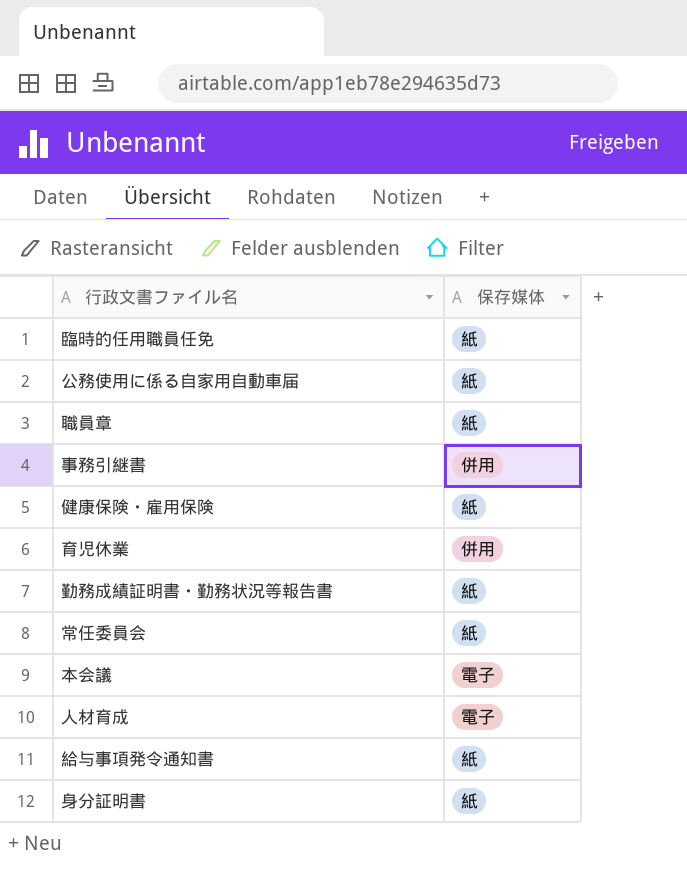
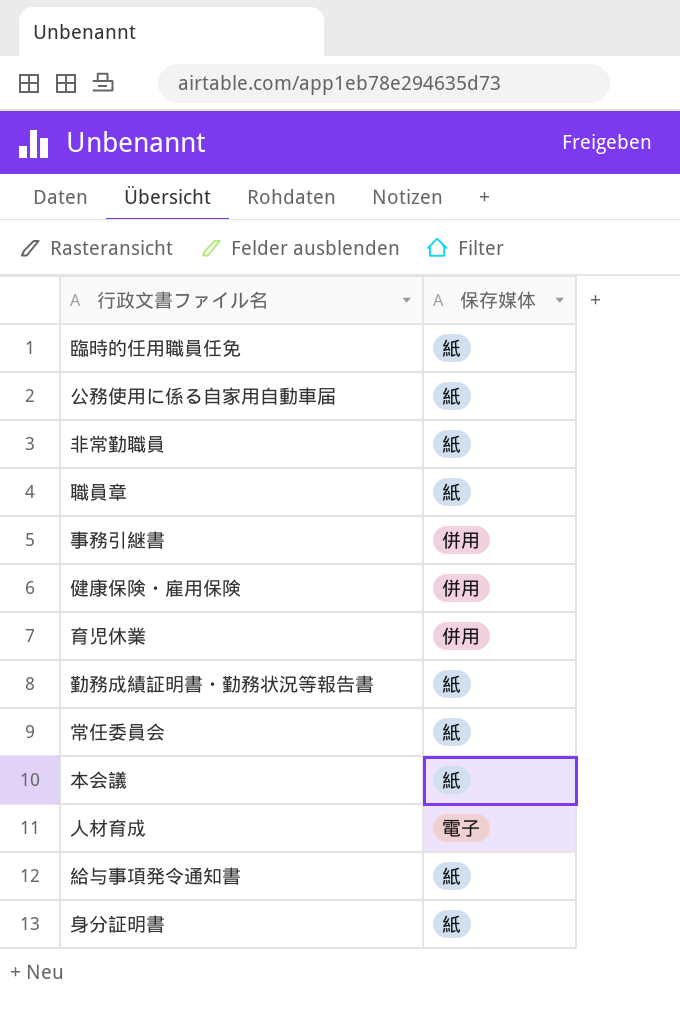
row 非常勤職員: none -> 紙
健康保険・雇用保険 | 保存媒体: 紙 -> 併用
本会議 | 保存媒体: 電子 -> 紙

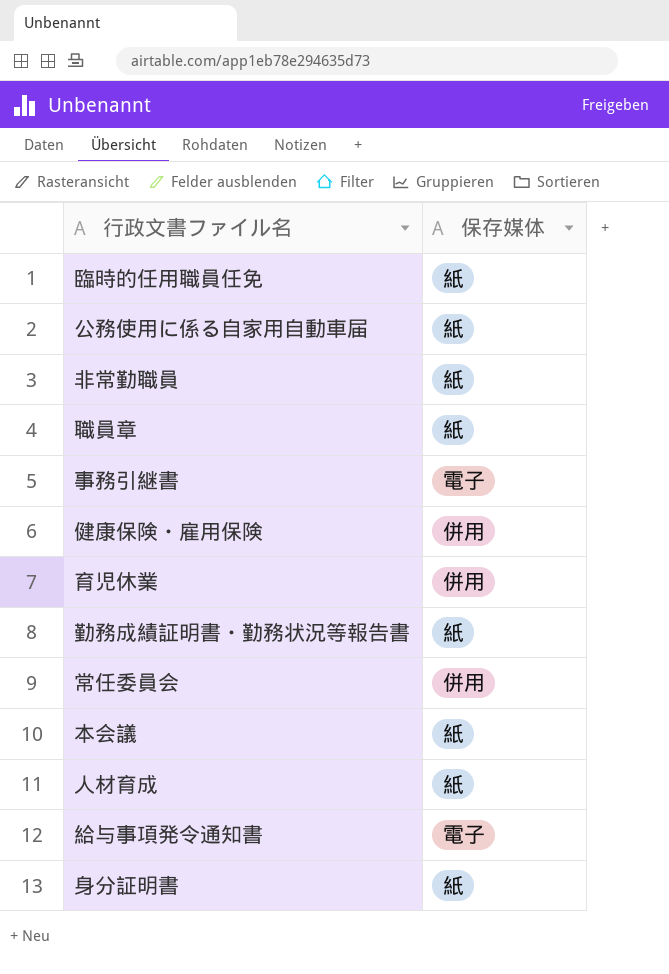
事務引継書 | 保存媒体: 併用 -> 電子
常任委員会 | 保存媒体: 紙 -> 併用
人材育成 | 保存媒体: 電子 -> 紙
給与事項発令通知書 | 保存媒体: 紙 -> 電子

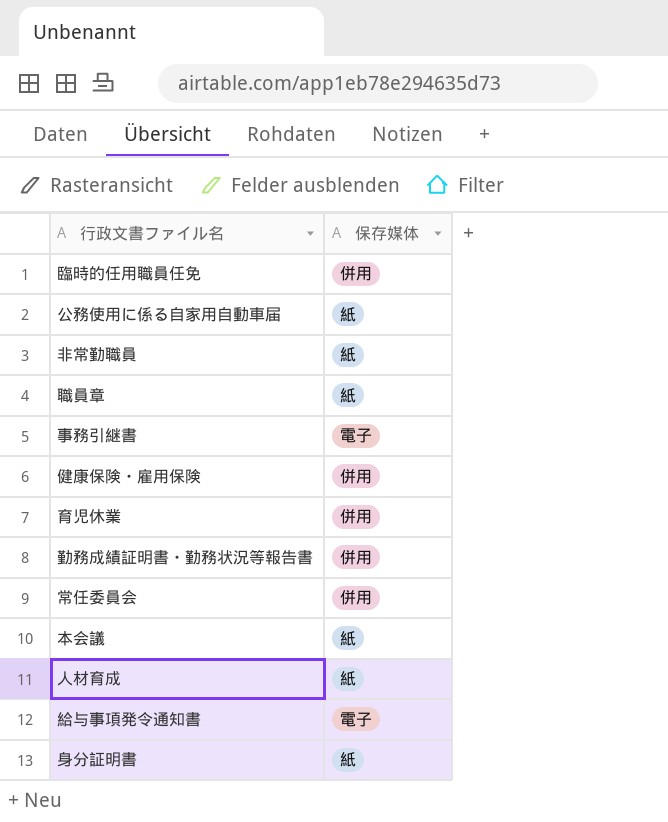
臨時的任用職員任免 | 保存媒体: 紙 -> 併用
勤務成績証明書・勤務状況等報告書 | 保存媒体: 紙 -> 併用

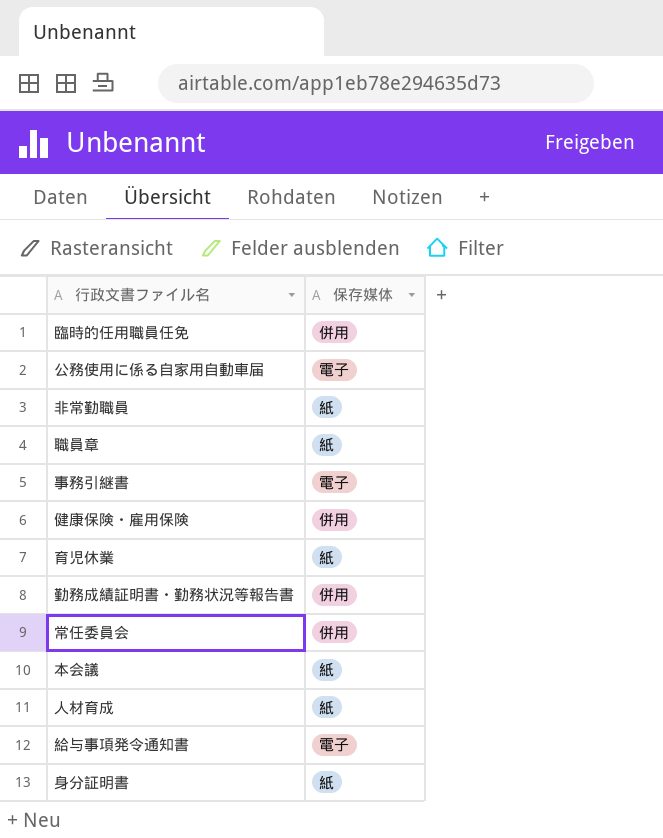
公務使用に係る自家用自動車届 | 保存媒体: 紙 -> 電子
育児休業 | 保存媒体: 併用 -> 紙

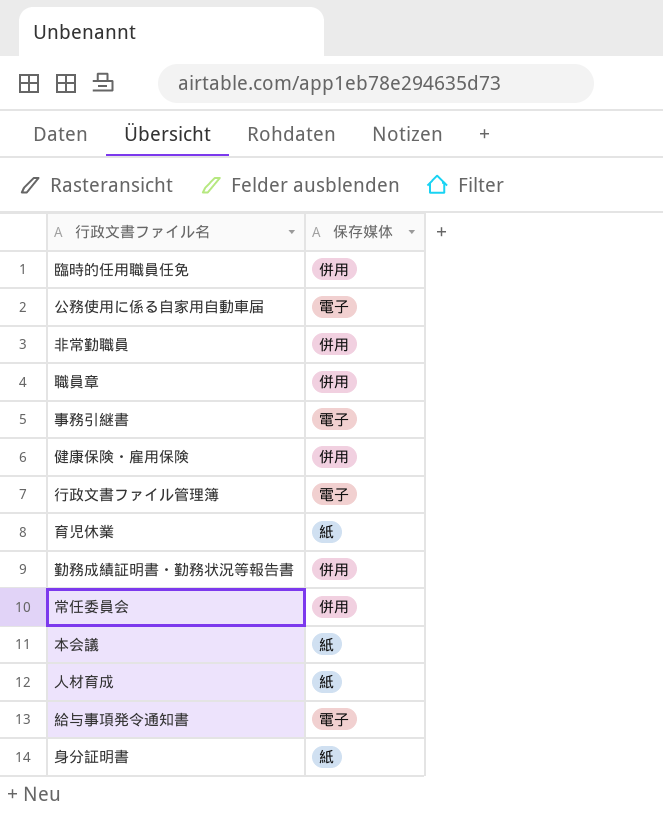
非常勤職員 | 保存媒体: 紙 -> 併用
職員章 | 保存媒体: 紙 -> 併用
row 行政文書ファイル管理簿: none -> 電子

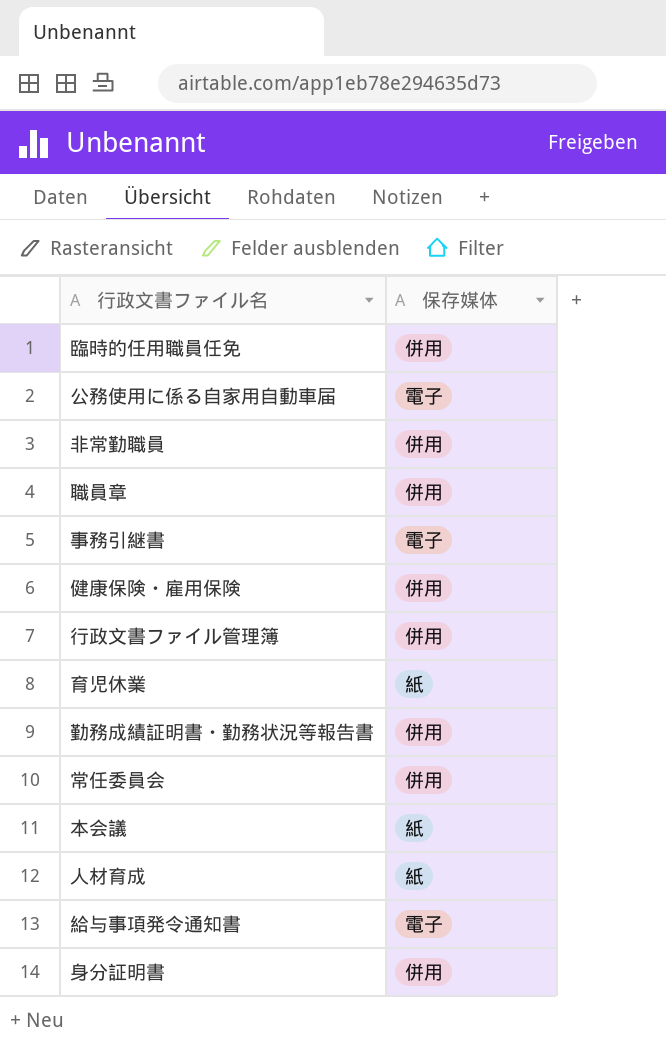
行政文書ファイル管理簿 | 保存媒体: 電子 -> 併用
身分証明書 | 保存媒体: 紙 -> 併用

